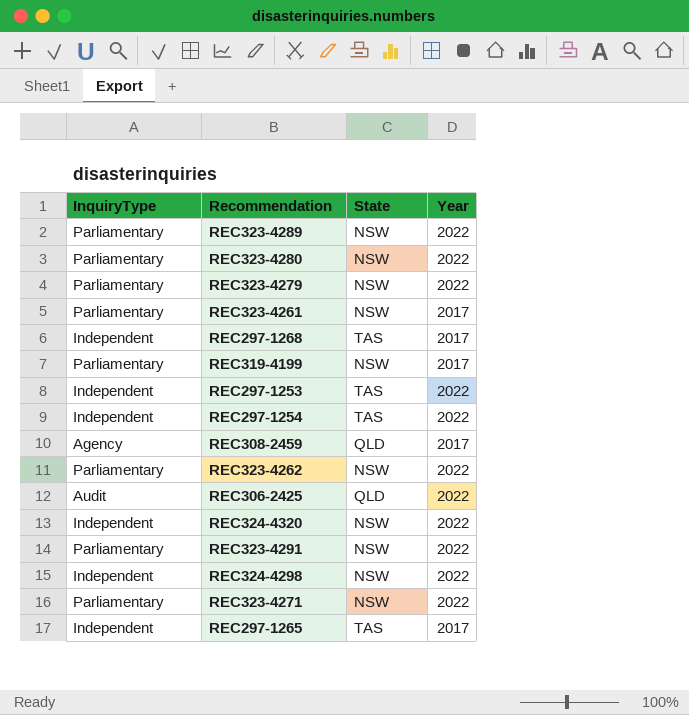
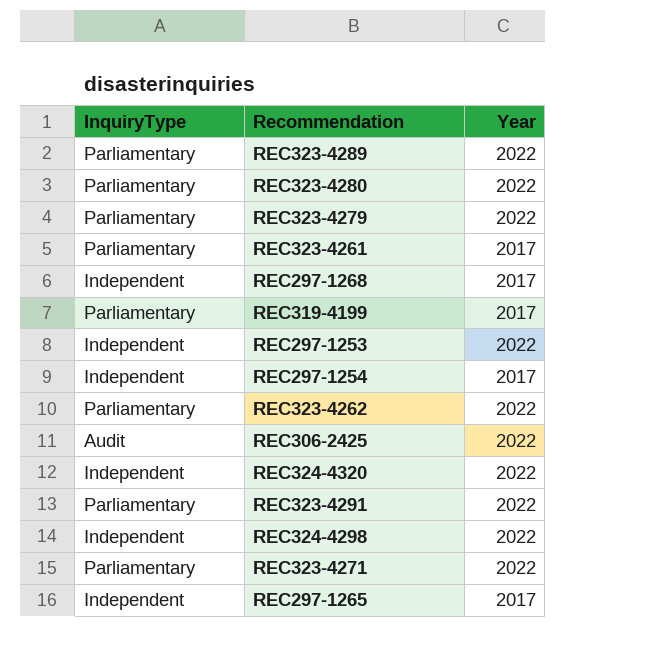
column State | position: 3 -> none
row REC308-2459: Agency | QLD | 2017 -> none
REC297-1254 | Year: 2022 -> 2017

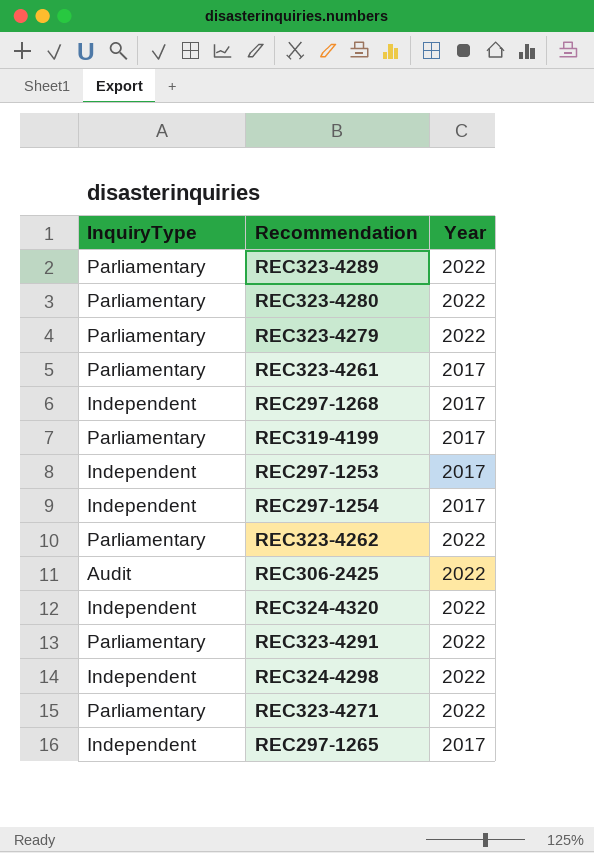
REC297-1253 | Year: 2022 -> 2017

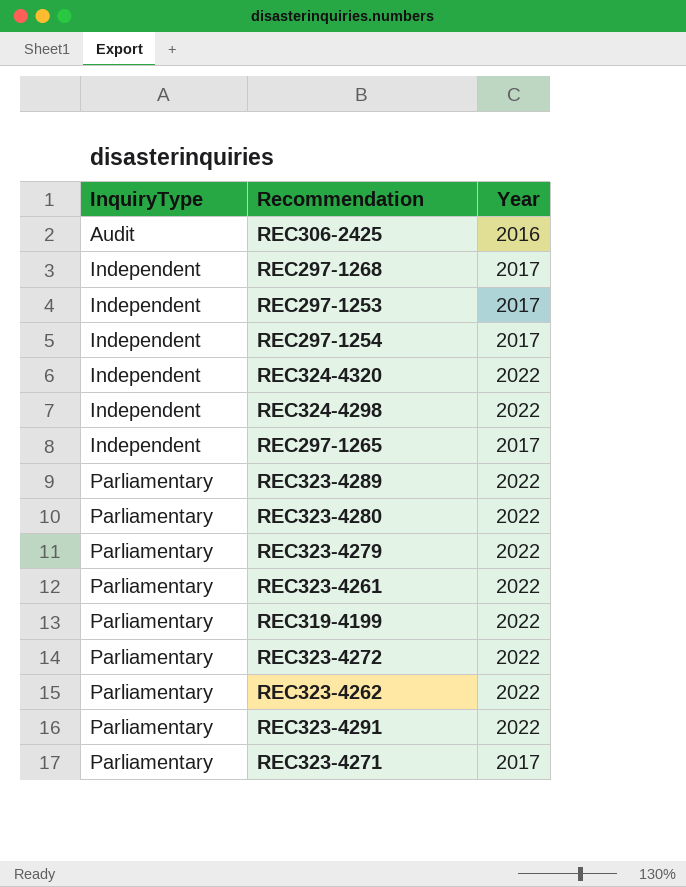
row order: none -> InquiryType ascending
REC306-2425 | Year: 2022 -> 2016
REC323-4261 | Year: 2017 -> 2022
REC319-4199 | Year: 2017 -> 2022
row REC323-4272: none -> Parliamentary | 2022
REC323-4271 | Year: 2022 -> 2017

